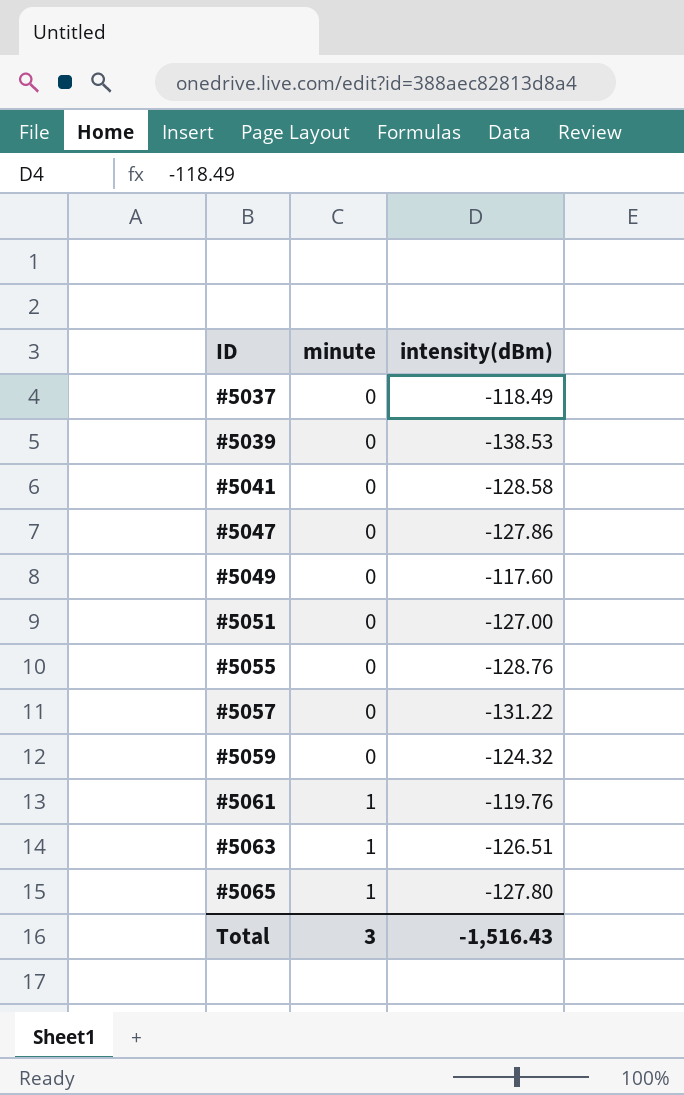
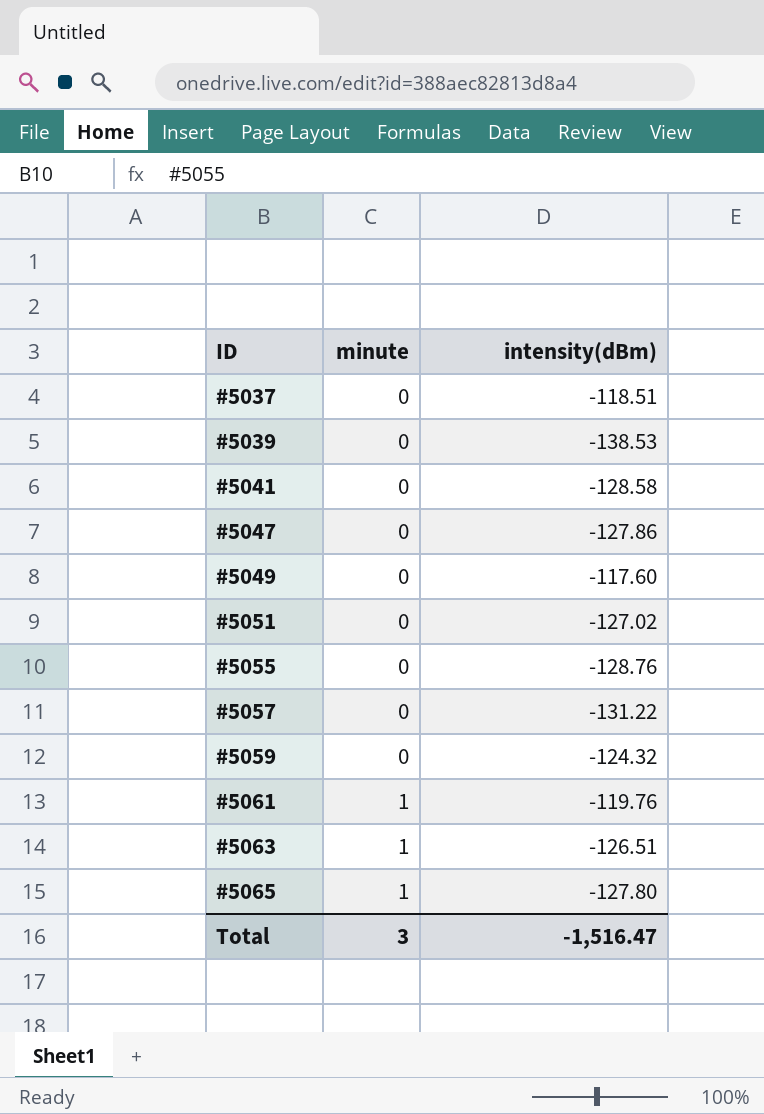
#5037 | intensity(dBm): -118.49 -> -118.51
#5051 | intensity(dBm): -127.00 -> -127.02
Total | intensity(dBm): -1,516.43 -> -1,516.47

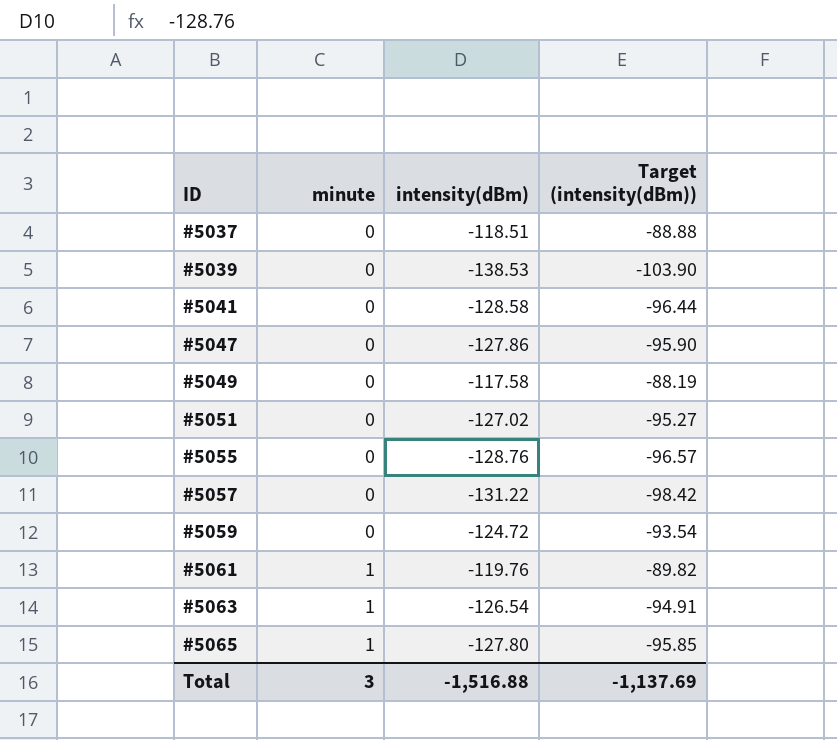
column Target (intensity(dBm)) | formula: none -> [intensity(dBm)] * 0.75
#5049 | intensity(dBm): -117.60 -> -117.58
#5059 | intensity(dBm): -124.32 -> -124.72
#5063 | intensity(dBm): -126.51 -> -126.54
Total | intensity(dBm): -1,516.47 -> -1,516.88

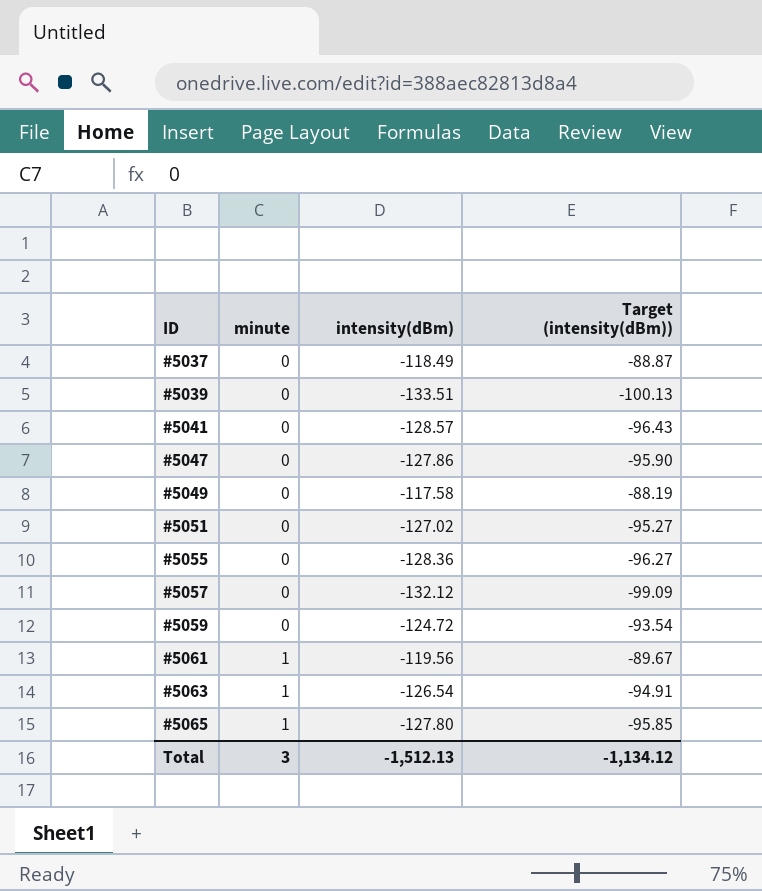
#5037 | intensity(dBm): -118.51 -> -118.49
#5037 | Target (intensity(dBm)): -88.88 -> -88.87
#5039 | intensity(dBm): -138.53 -> -133.51
#5039 | Target (intensity(dBm)): -103.90 -> -100.13
#5041 | intensity(dBm): -128.58 -> -128.57
#5041 | Target (intensity(dBm)): -96.44 -> -96.43
#5055 | intensity(dBm): -128.76 -> -128.36
#5055 | Target (intensity(dBm)): -96.57 -> -96.27
#5057 | intensity(dBm): -131.22 -> -132.12
#5057 | Target (intensity(dBm)): -98.42 -> -99.09
#5061 | intensity(dBm): -119.76 -> -119.56
#5061 | Target (intensity(dBm)): -89.82 -> -89.67
Total | intensity(dBm): -1,516.88 -> -1,512.13
Total | Target (intensity(dBm)): -1,137.69 -> -1,134.12

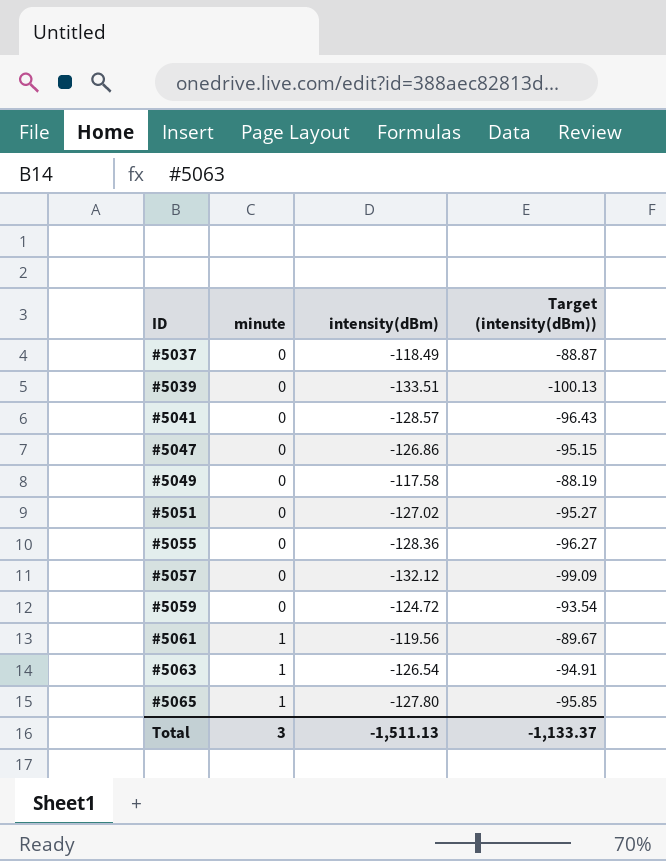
#5047 | intensity(dBm): -127.86 -> -126.86
#5047 | Target (intensity(dBm)): -95.90 -> -95.15
Total | intensity(dBm): -1,512.13 -> -1,511.13
Total | Target (intensity(dBm)): -1,134.12 -> -1,133.37

